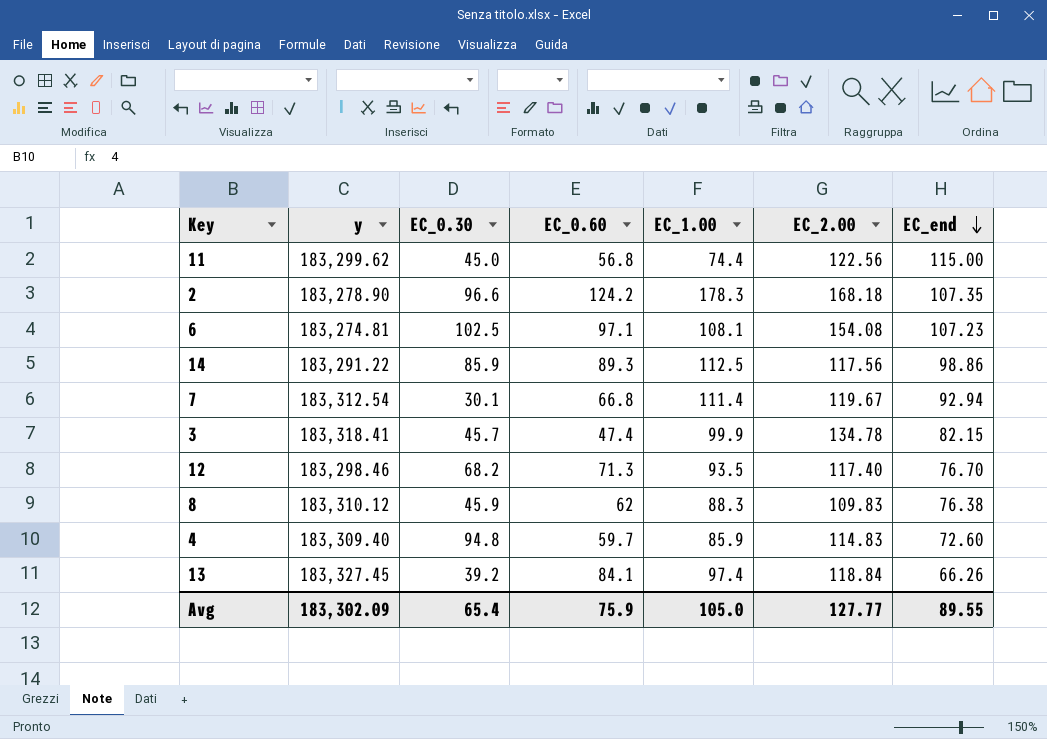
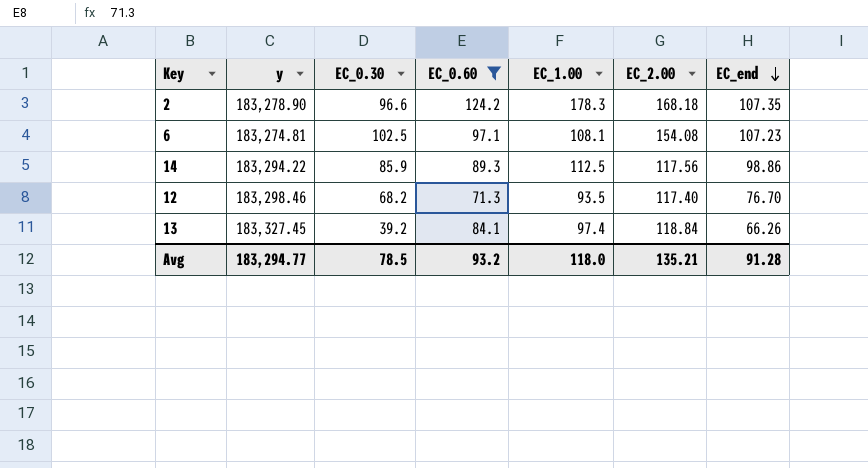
filter: none -> EC_0.60 >= 71.3
14 | y: 183,291.22 -> 183,294.22
Avg | y: 183,302.09 -> 183,294.77
Avg | EC_0.30: 65.4 -> 78.5
Avg | EC_0.60: 75.9 -> 93.2
Avg | EC_1.00: 105.0 -> 118.0
Avg | EC_2.00: 127.77 -> 135.21
Avg | EC_end: 89.55 -> 91.28

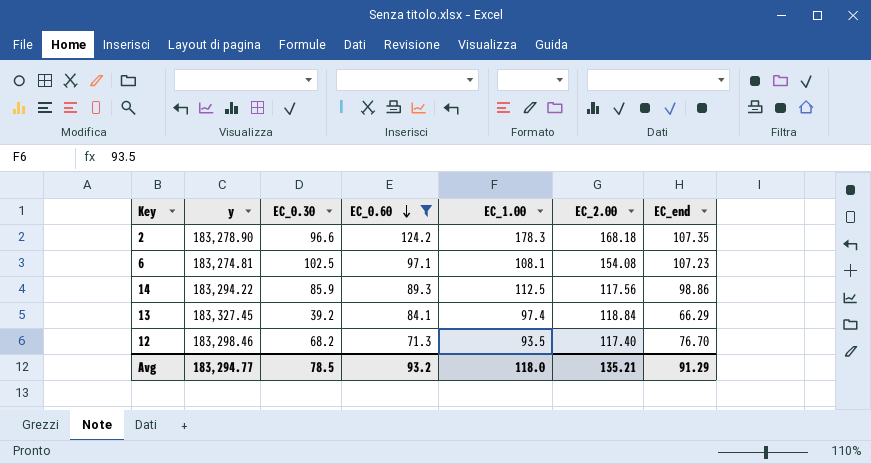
row order: EC_end descending -> EC_0.60 descending
13 | EC_end: 66.26 -> 66.29
Avg | EC_end: 91.28 -> 91.29

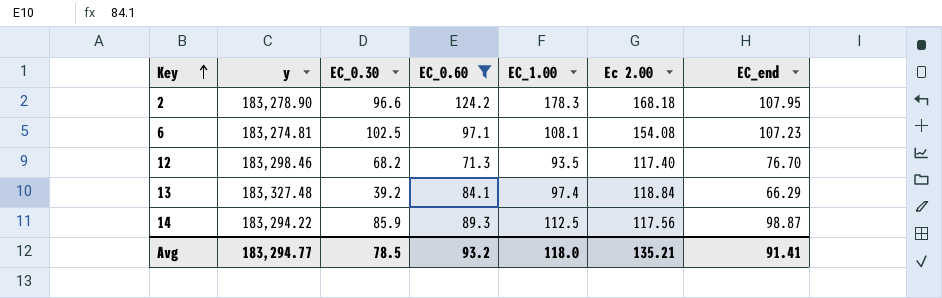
row order: EC_0.60 descending -> Key ascending
column name: EC_2.00 -> Ec 2.00
2 | EC_end: 107.35 -> 107.95
13 | y: 183,327.45 -> 183,327.48
14 | EC_end: 98.86 -> 98.87
Avg | EC_end: 91.29 -> 91.41

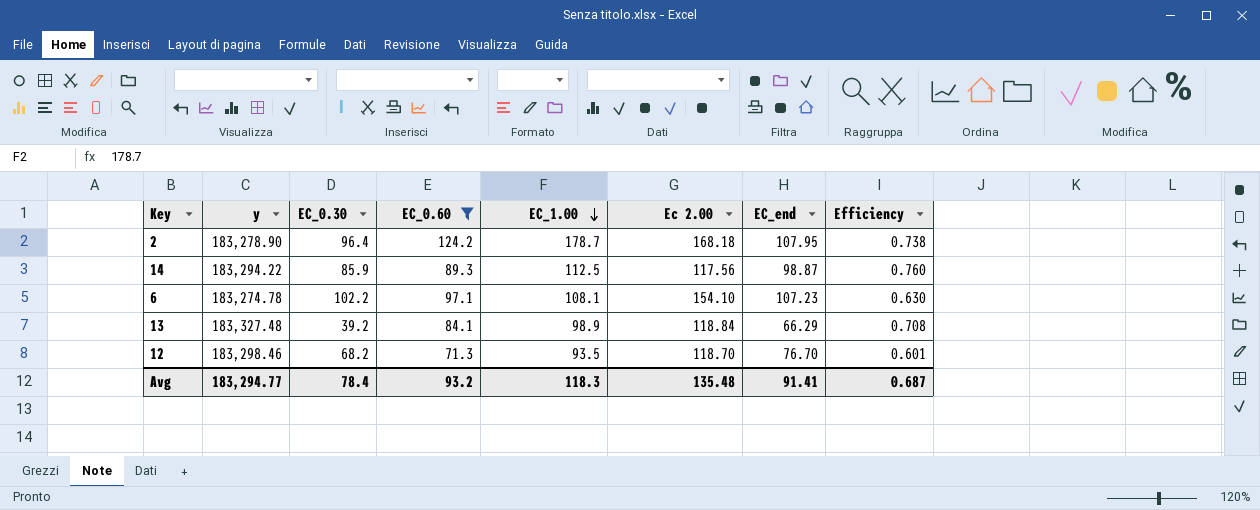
row order: Key ascending -> EC_1.00 descending
column Efficiency | formula: none -> [EC_0.60] / [Ec 2.00]
2 | EC_0.30: 96.6 -> 96.4
2 | EC_1.00: 178.3 -> 178.7
6 | y: 183,274.81 -> 183,274.78
6 | EC_0.30: 102.5 -> 102.2
6 | Ec 2.00: 154.08 -> 154.10
13 | EC_1.00: 97.4 -> 98.9
12 | Ec 2.00: 117.40 -> 118.70
Avg | EC_0.30: 78.5 -> 78.4
Avg | EC_1.00: 118.0 -> 118.3
Avg | Ec 2.00: 135.21 -> 135.48

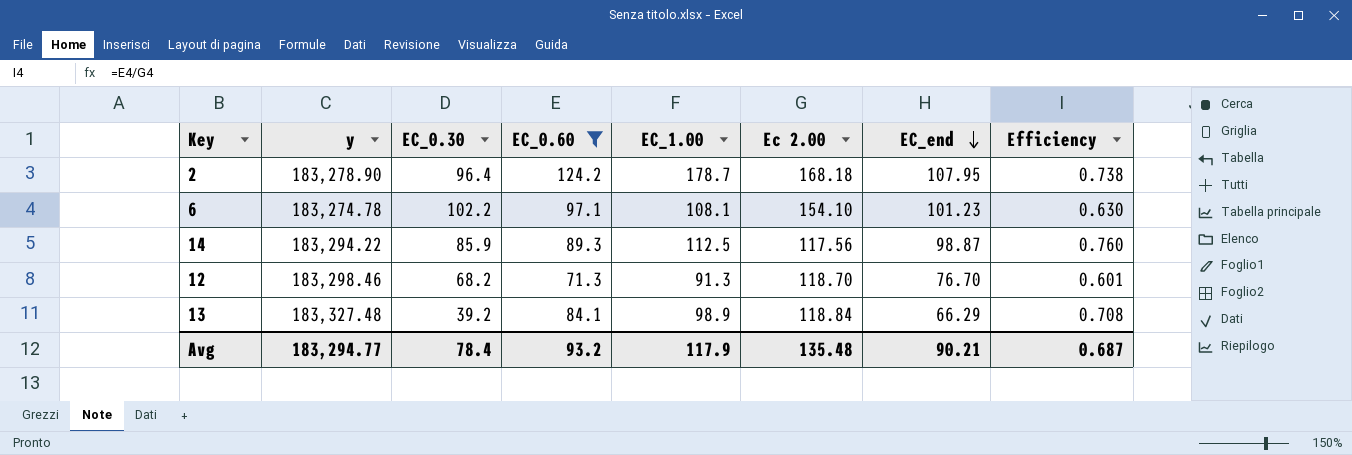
row order: EC_1.00 descending -> EC_end descending
6 | EC_end: 107.23 -> 101.23
12 | EC_1.00: 93.5 -> 91.3
Avg | EC_1.00: 118.3 -> 117.9
Avg | EC_end: 91.41 -> 90.21

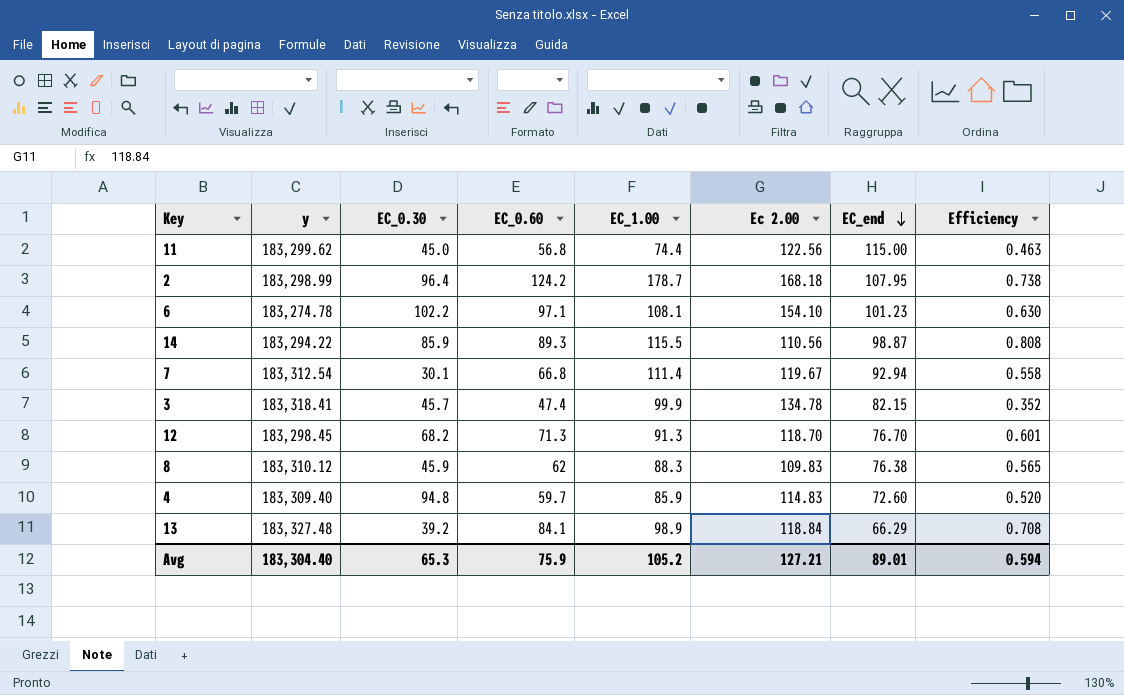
filter: EC_0.60 >= 71.3 -> none
2 | y: 183,278.90 -> 183,298.99
14 | EC_1.00: 112.5 -> 115.5
14 | Ec 2.00: 117.56 -> 110.56
14 | Efficiency: 0.760 -> 0.808
12 | y: 183,298.46 -> 183,298.45
Avg | y: 183,294.77 -> 183,304.40
Avg | EC_0.30: 78.4 -> 65.3
Avg | EC_0.60: 93.2 -> 75.9
Avg | EC_1.00: 117.9 -> 105.2
Avg | Ec 2.00: 135.48 -> 127.21
Avg | EC_end: 90.21 -> 89.01
Avg | Efficiency: 0.687 -> 0.594

